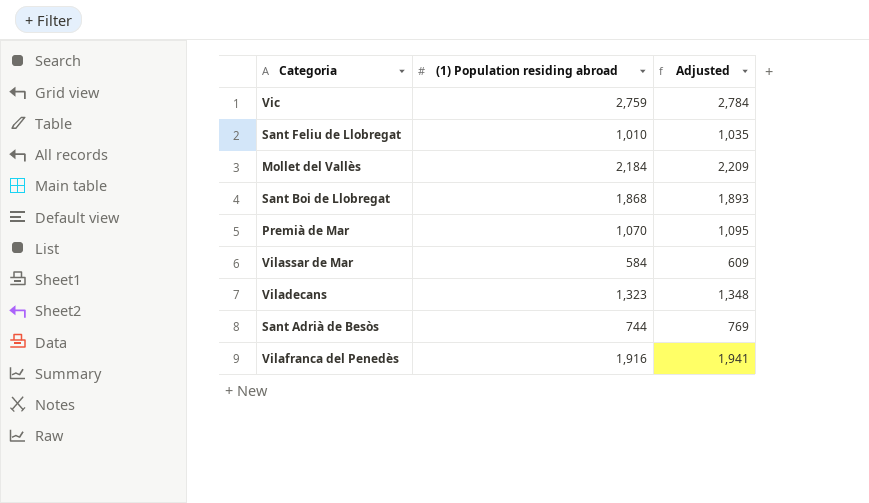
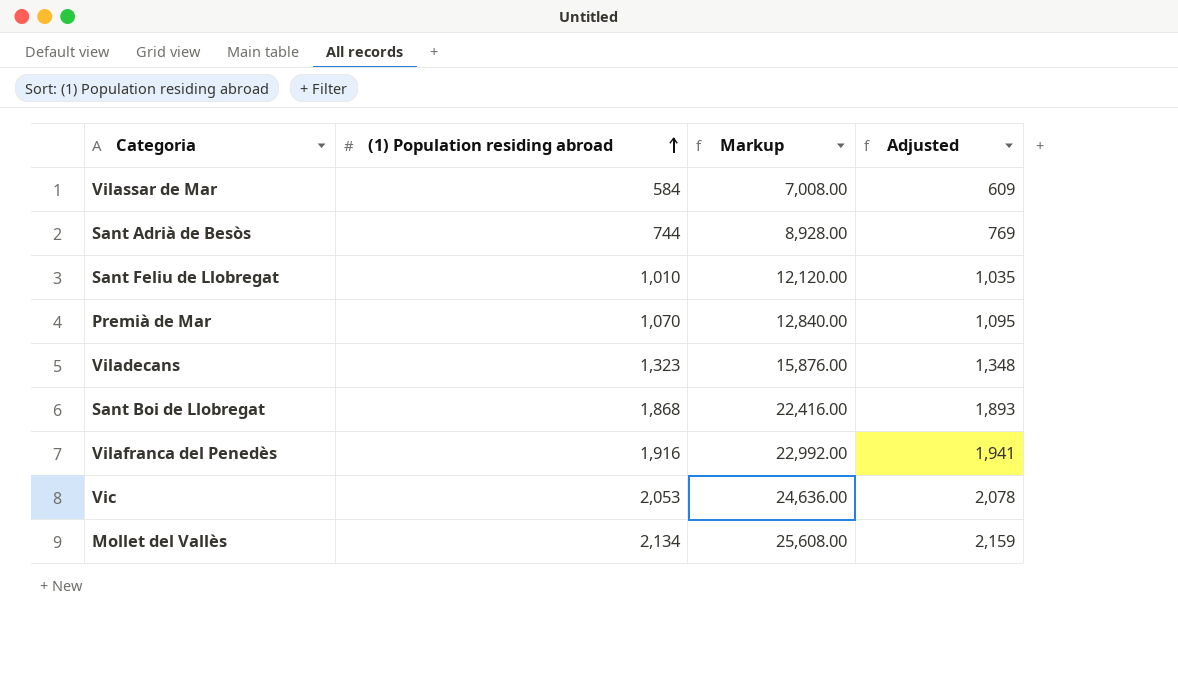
row order: none -> (1) Population residing abroad ascending
column Markup | formula: none -> [(1) Population residing abroad] * 12
Vic | (1) Population residing abroad: 2,759 -> 2,053
Vic | Adjusted: 2,784 -> 2,078
Mollet del Vallès | (1) Population residing abroad: 2,184 -> 2,134
Mollet del Vallès | Adjusted: 2,209 -> 2,159

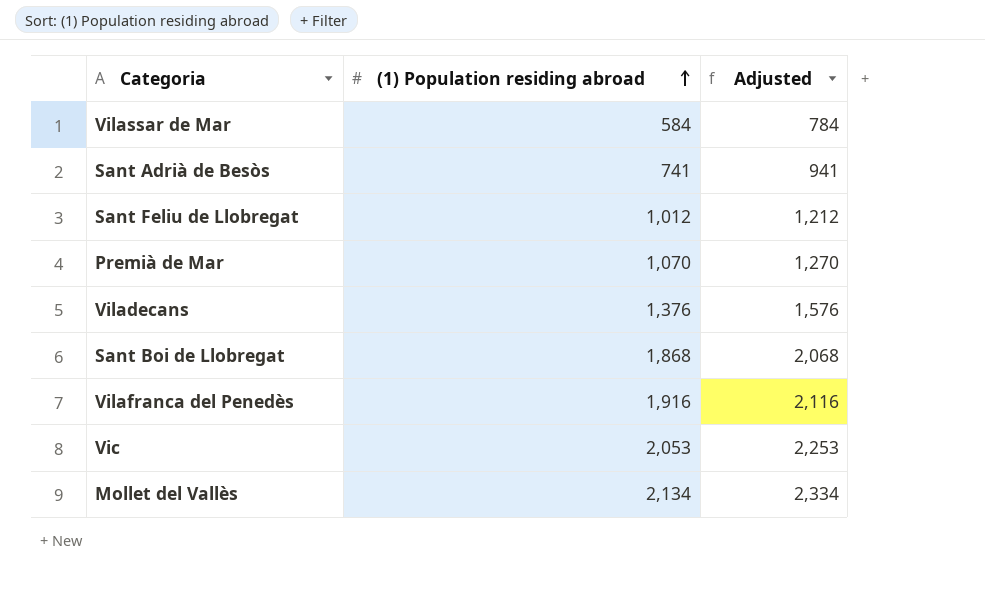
column Markup | formula: [(1) Population residing abroad] * 12 -> none
column Adjusted | formula: [(1) Population residing abroad] + 25 -> [(1) Population residing abroad] + 200
Sant Adrià de Besòs | (1) Population residing abroad: 744 -> 741
Sant Feliu de Llobregat | (1) Population residing abroad: 1,010 -> 1,012
Viladecans | (1) Population residing abroad: 1,323 -> 1,376

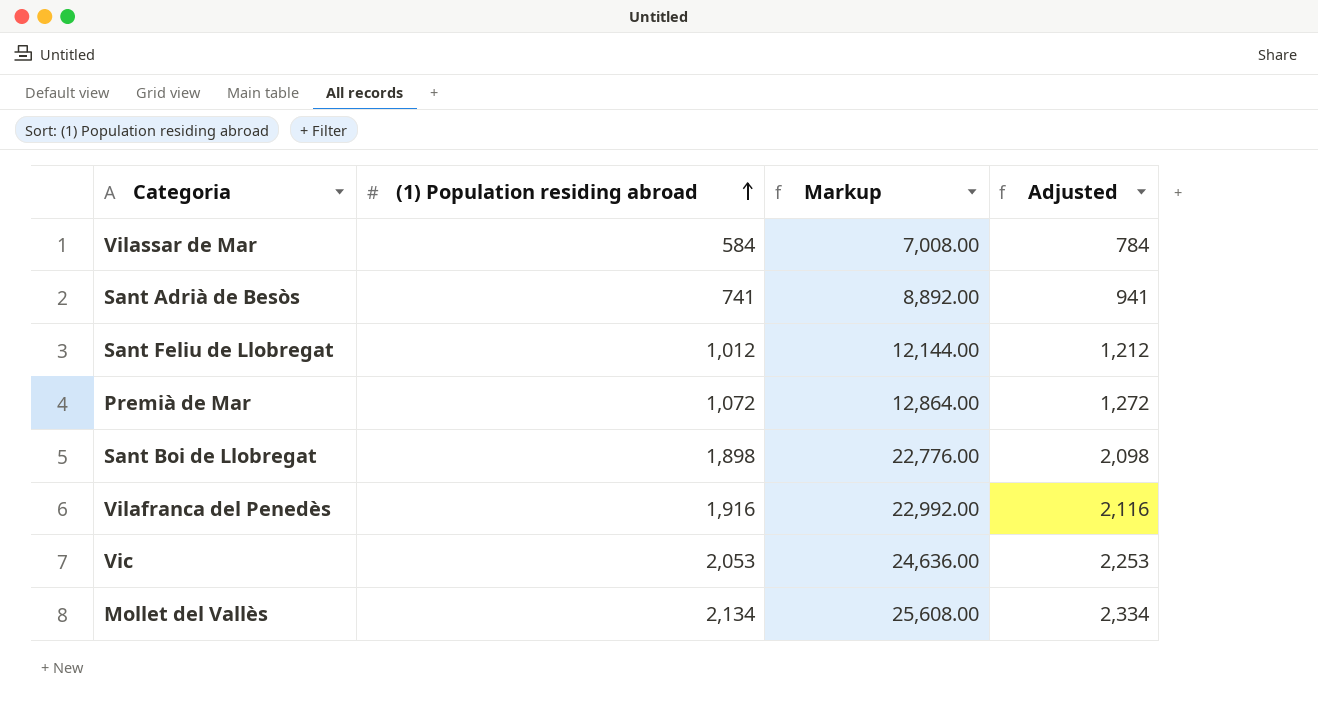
column Markup | formula: none -> [(1) Population residing abroad] * 12
row Viladecans: 1,376 | 1,576 -> none
Premià de Mar | (1) Population residing abroad: 1,070 -> 1,072
Premià de Mar | Adjusted: 1,270 -> 1,272
Sant Boi de Llobregat | (1) Population residing abroad: 1,868 -> 1,898
Sant Boi de Llobregat | Adjusted: 2,068 -> 2,098

